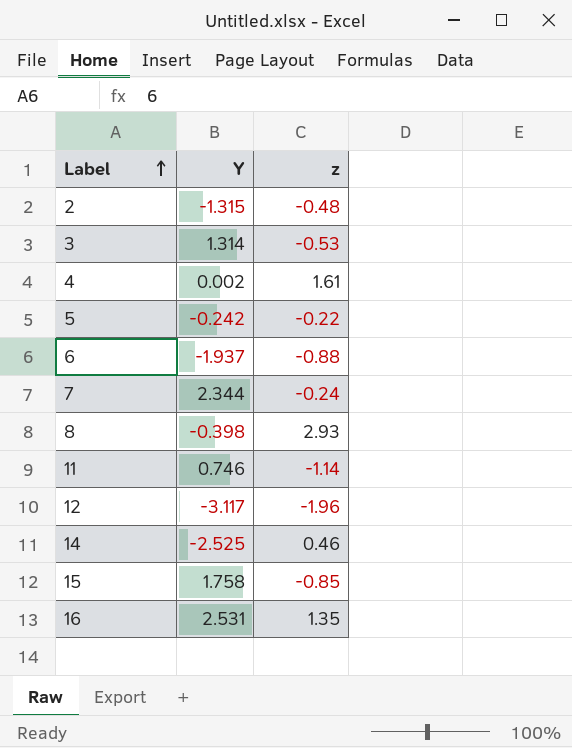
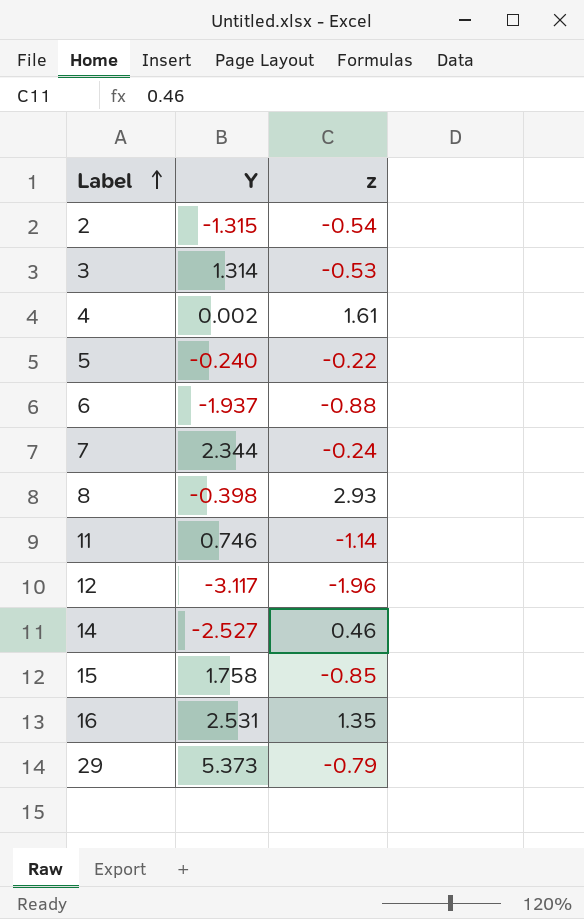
2 | z: -0.48 -> -0.54
5 | Y: -0.242 -> -0.240
14 | Y: -2.525 -> -2.527
row 29: none -> 5.373 | -0.79

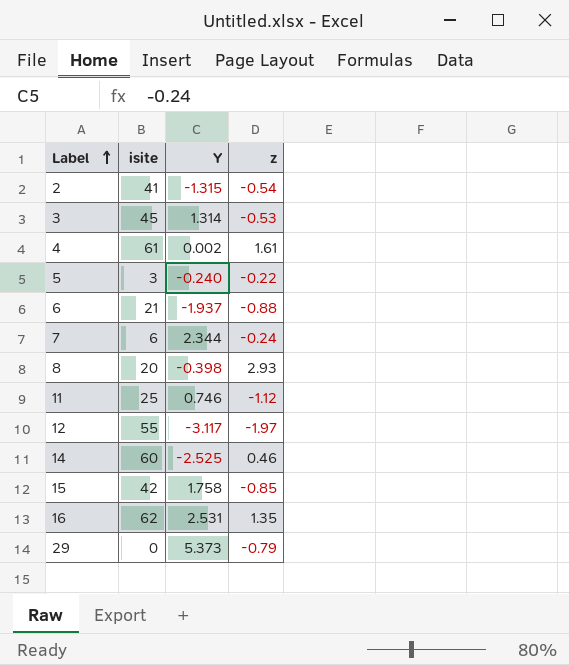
column isite | position: none -> 2
11 | z: -1.14 -> -1.12
12 | z: -1.96 -> -1.97
14 | Y: -2.527 -> -2.525

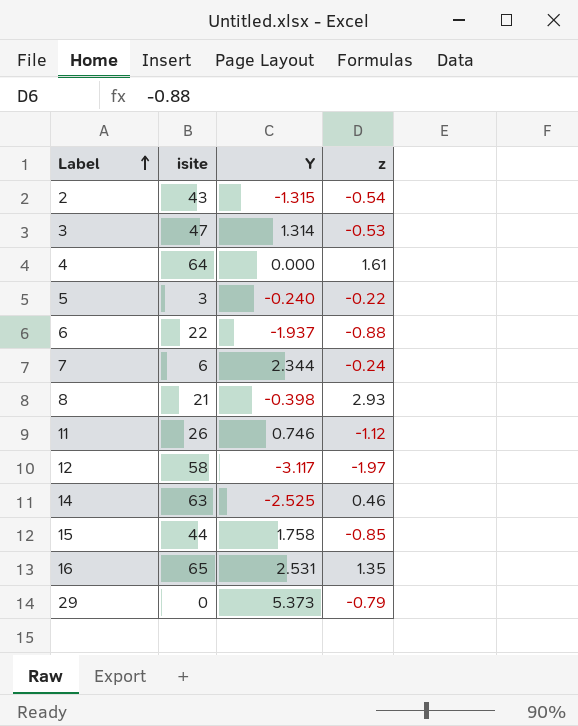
2 | isite: 41 -> 43
3 | isite: 45 -> 47
4 | isite: 61 -> 64
4 | Y: 0.002 -> 0.000
6 | isite: 21 -> 22
8 | isite: 20 -> 21
11 | isite: 25 -> 26
12 | isite: 55 -> 58
14 | isite: 60 -> 63
15 | isite: 42 -> 44
16 | isite: 62 -> 65

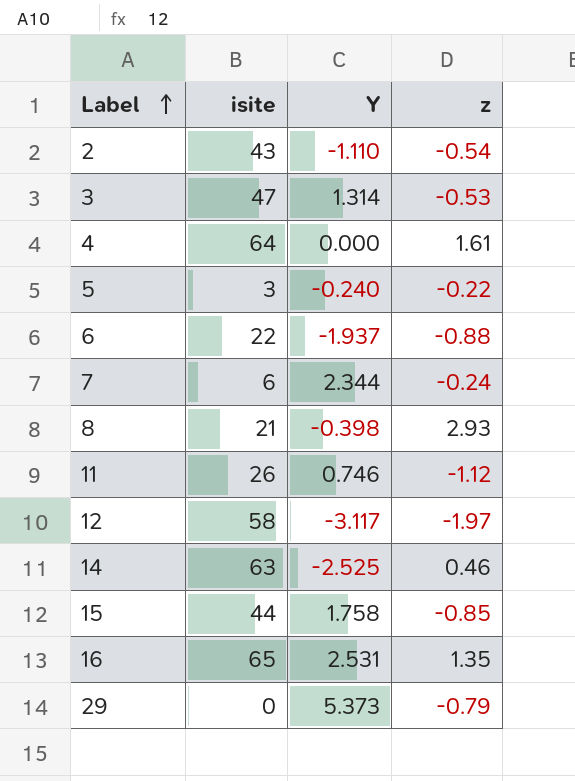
2 | Y: -1.315 -> -1.110

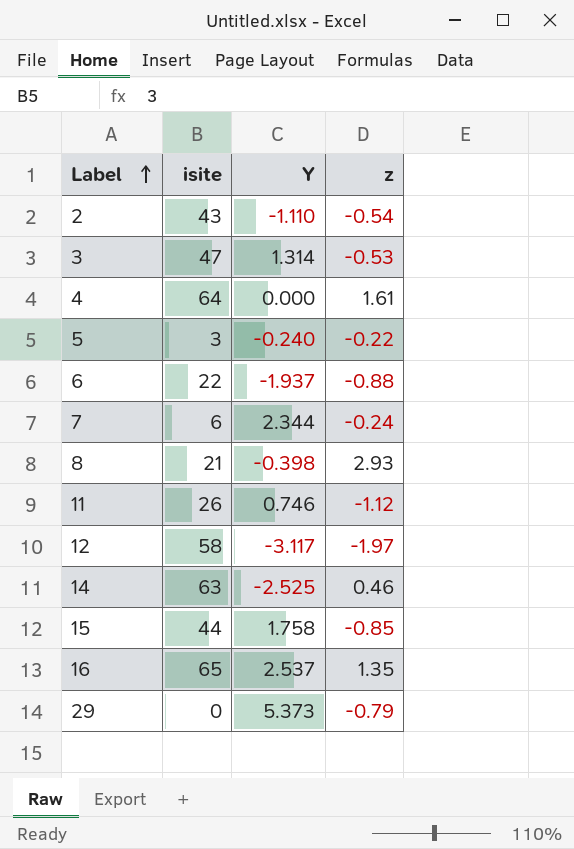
16 | Y: 2.531 -> 2.537

